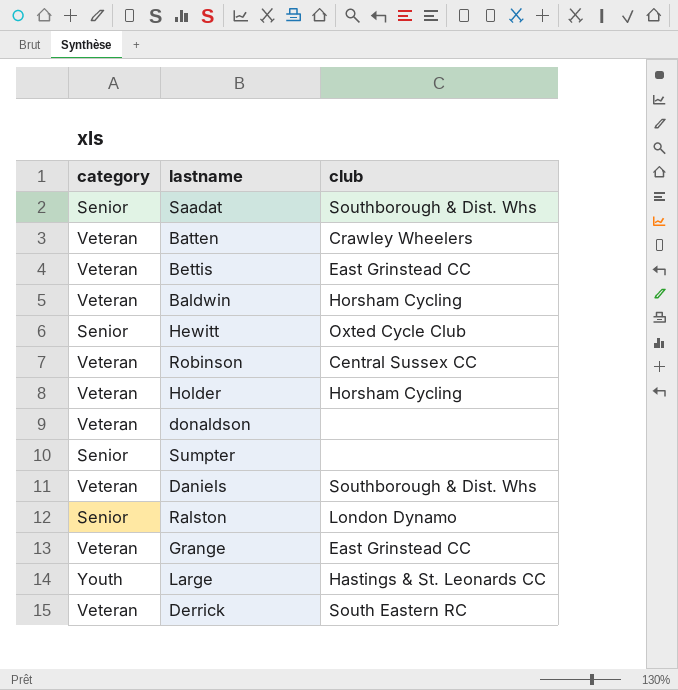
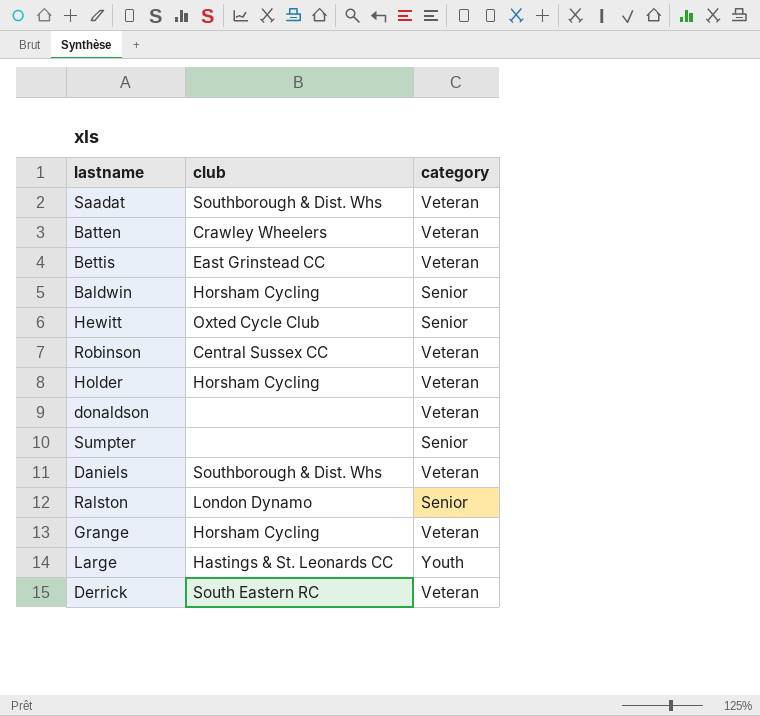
column category | position: 1 -> 3
Saadat | category: Senior -> Veteran
Baldwin | category: Veteran -> Senior
Grange | club: East Grinstead CC -> Horsham Cycling

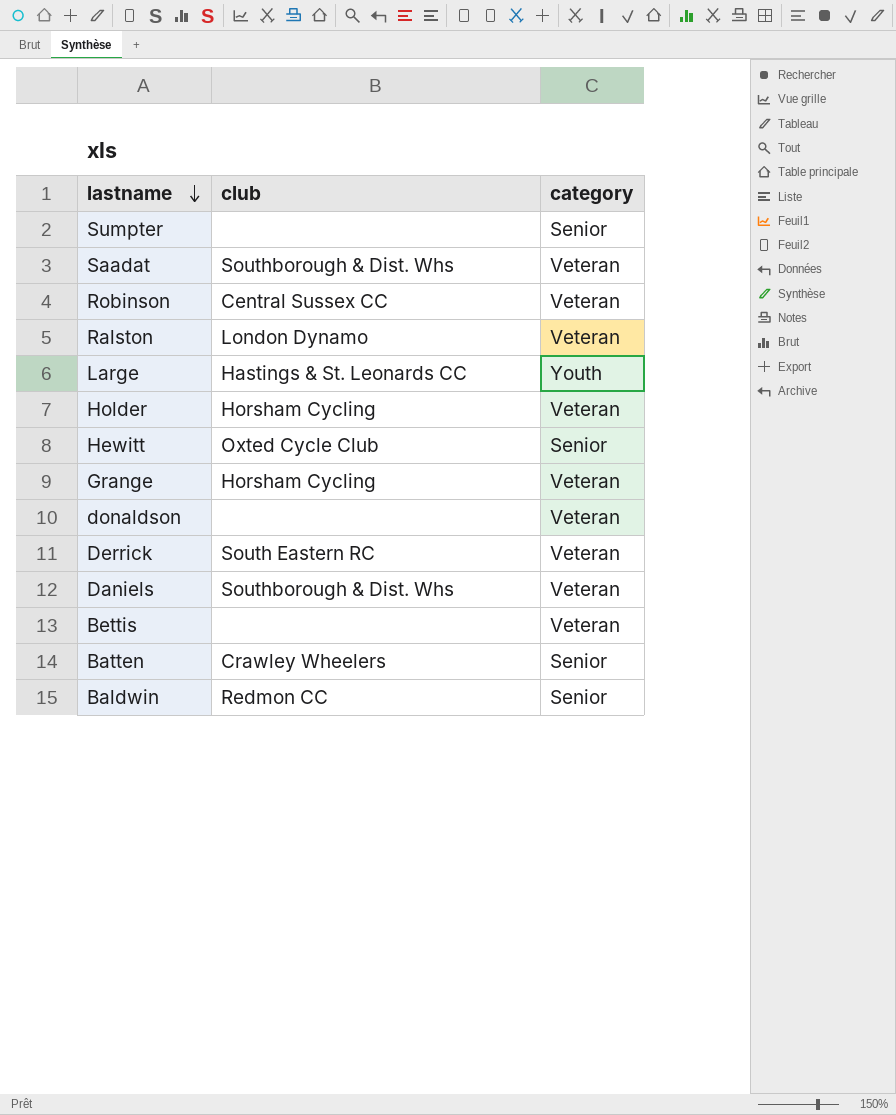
row order: none -> lastname descending
Ralston | category: Senior -> Veteran
Bettis | club: East Grinstead CC -> none
Batten | category: Veteran -> Senior
Baldwin | club: Horsham Cycling -> Redmon CC

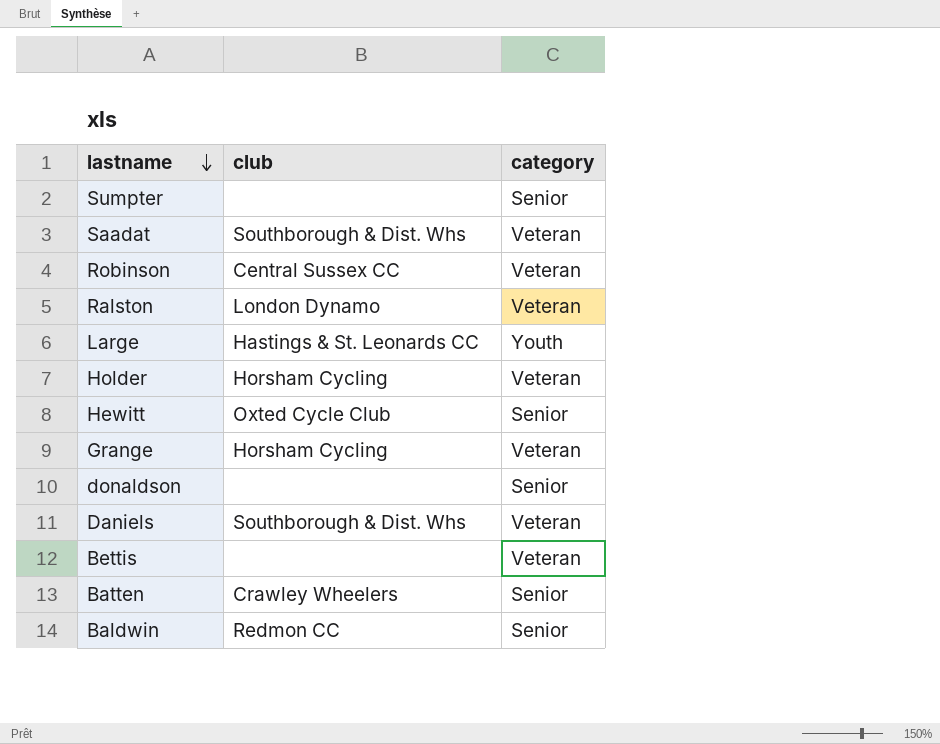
row Derrick: South Eastern RC | Veteran -> none
donaldson | category: Veteran -> Senior

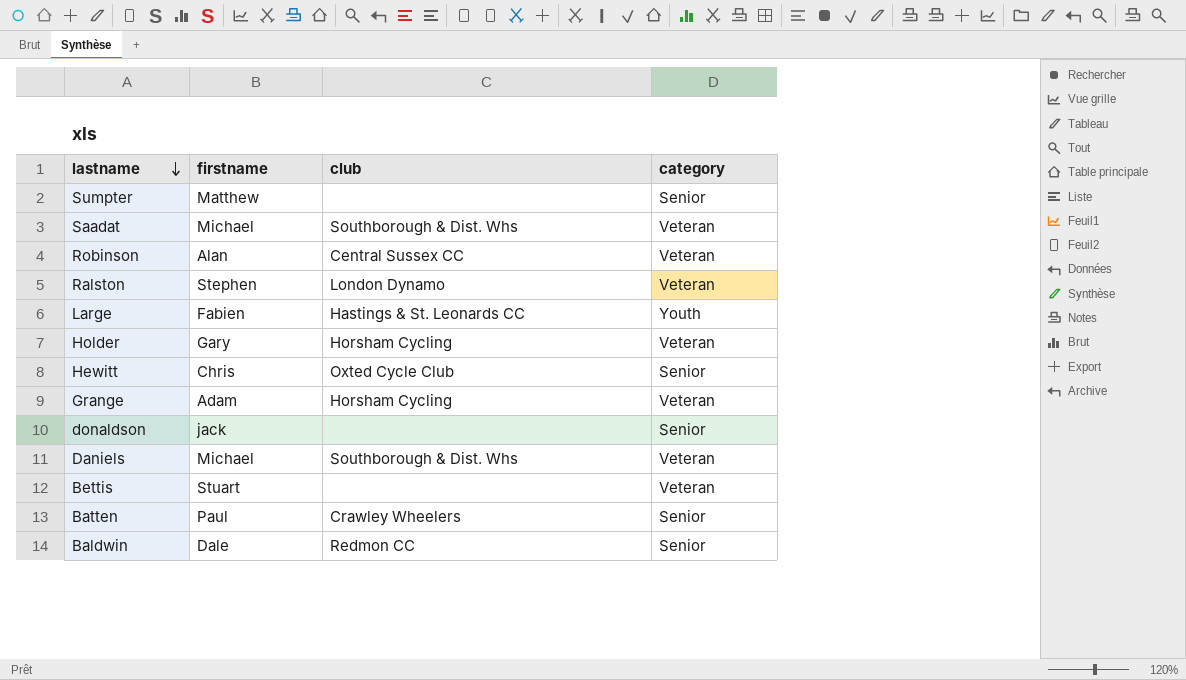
column firstname | position: none -> 2

